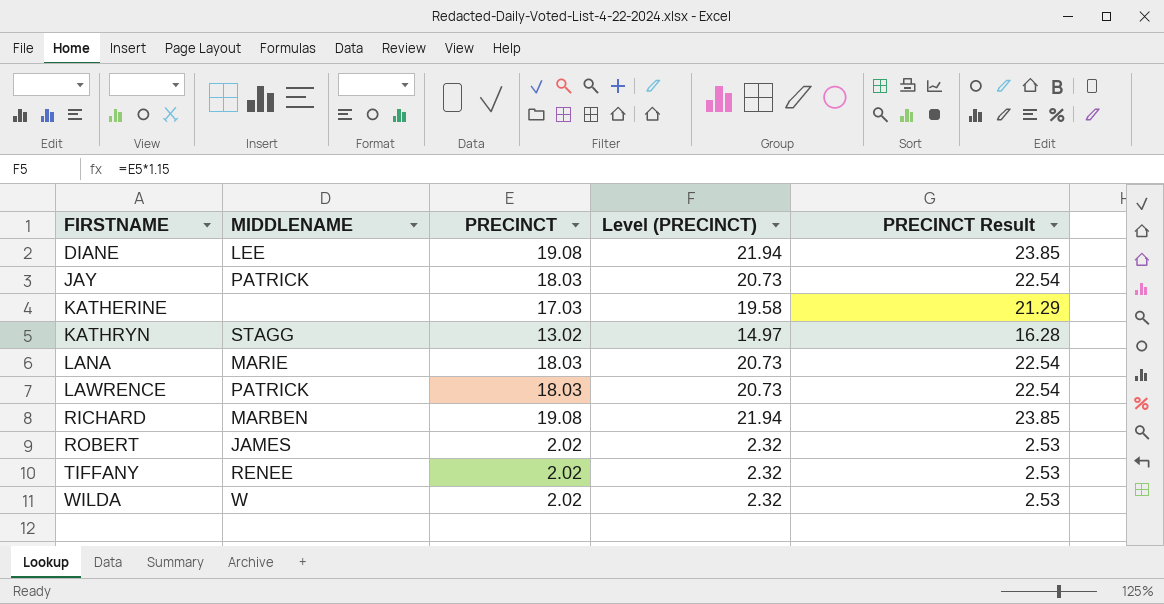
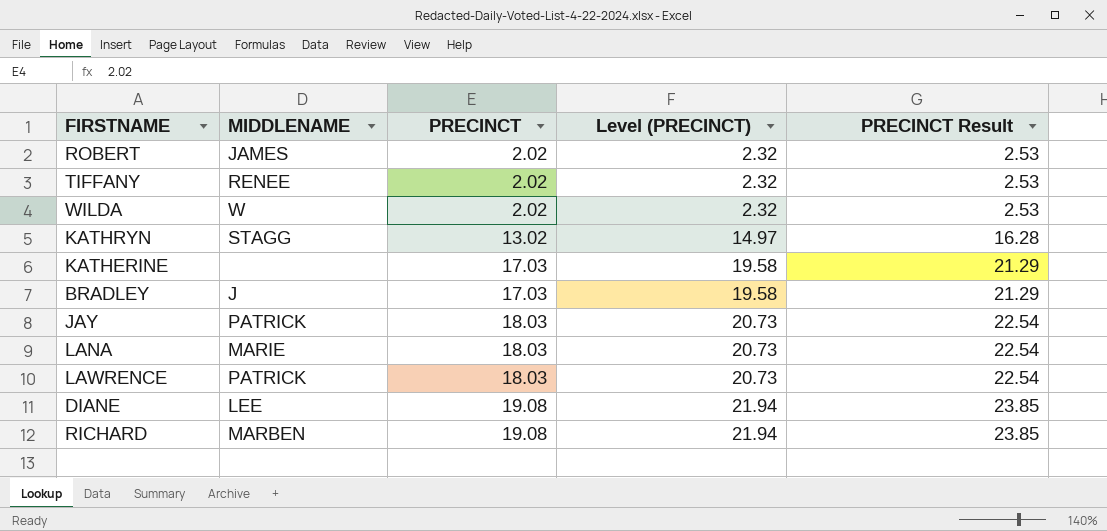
row order: FIRSTNAME ascending -> PRECINCT ascending
row BRADLEY: none -> J | 17.03 | 19.58 | 21.29

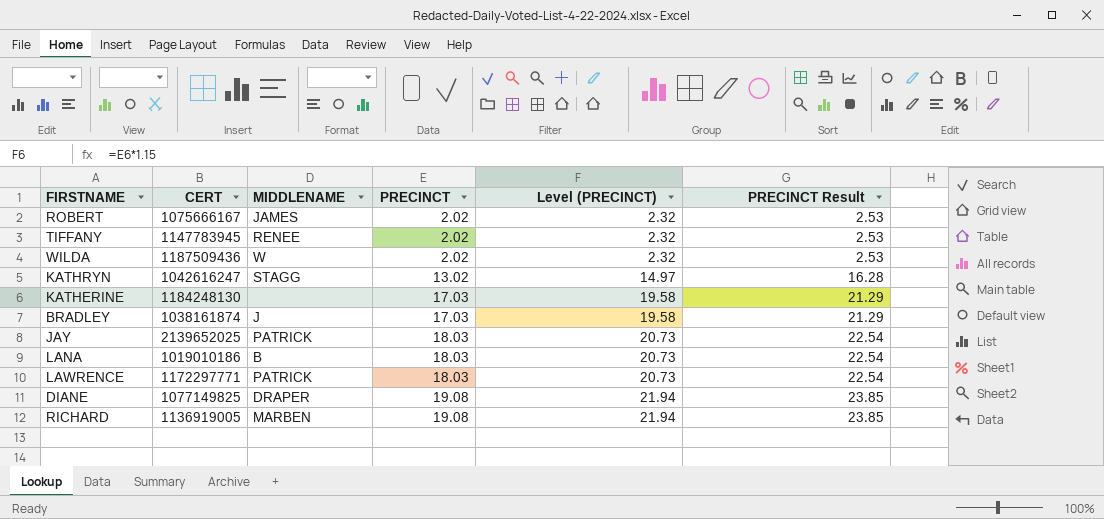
column CERT | position: none -> 2
LANA | MIDDLENAME: MARIE -> B
DIANE | MIDDLENAME: LEE -> DRAPER

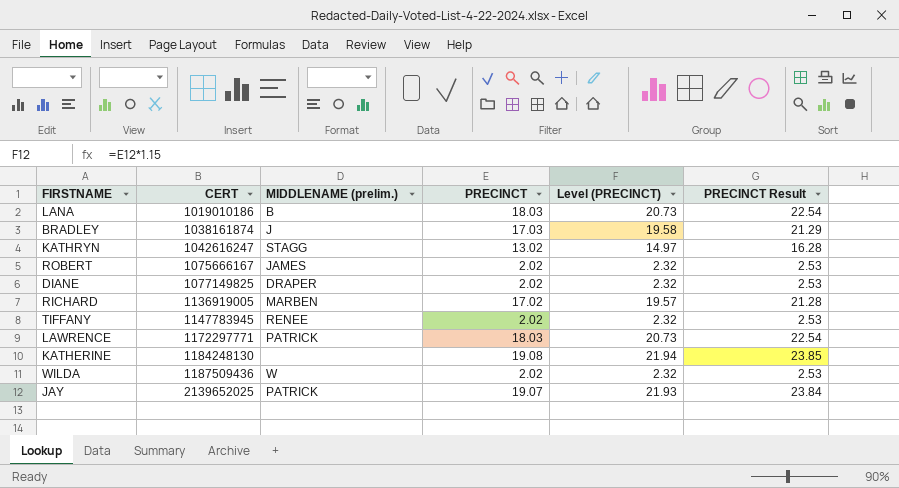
row order: PRECINCT ascending -> CERT ascending
column name: MIDDLENAME -> MIDDLENAME (prelim.)
DIANE | PRECINCT: 19.08 -> 2.02
DIANE | Level (PRECINCT): 21.94 -> 2.32
DIANE | PRECINCT Result: 23.85 -> 2.53
RICHARD | PRECINCT: 19.08 -> 17.02
RICHARD | Level (PRECINCT): 21.94 -> 19.57
RICHARD | PRECINCT Result: 23.85 -> 21.28
KATHERINE | PRECINCT: 17.03 -> 19.08
KATHERINE | Level (PRECINCT): 19.58 -> 21.94
KATHERINE | PRECINCT Result: 21.29 -> 23.85
JAY | PRECINCT: 18.03 -> 19.07
JAY | Level (PRECINCT): 20.73 -> 21.93
JAY | PRECINCT Result: 22.54 -> 23.84

